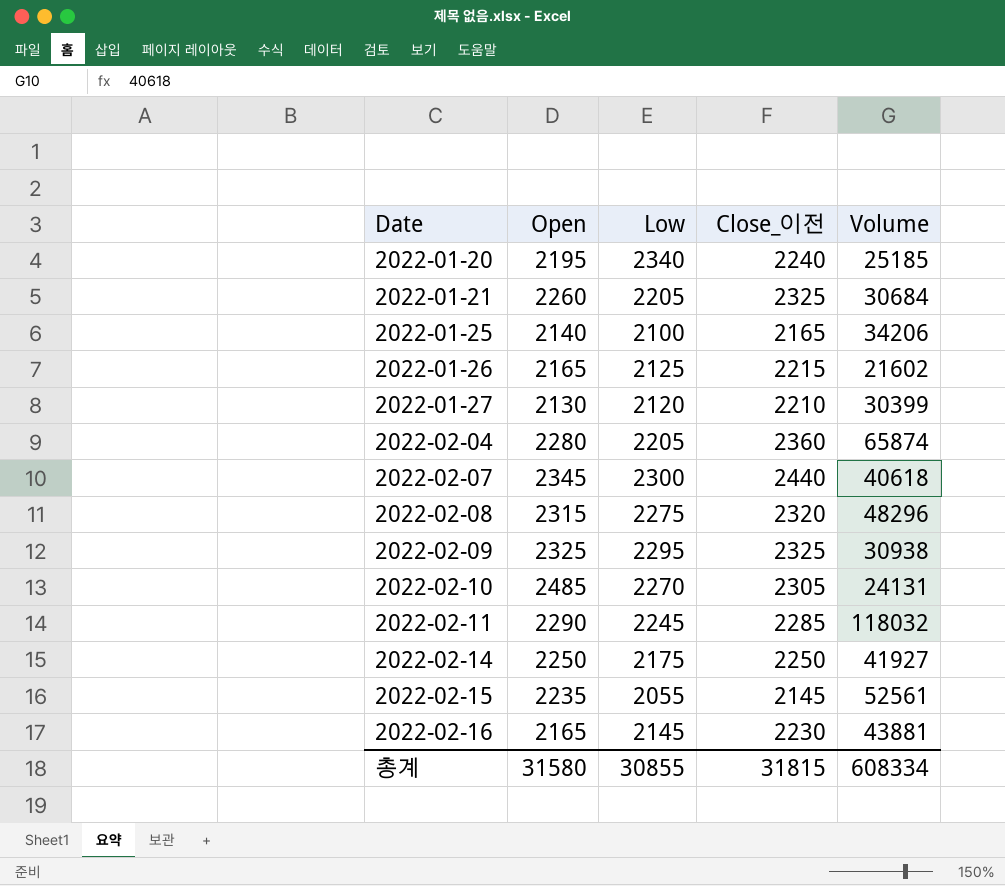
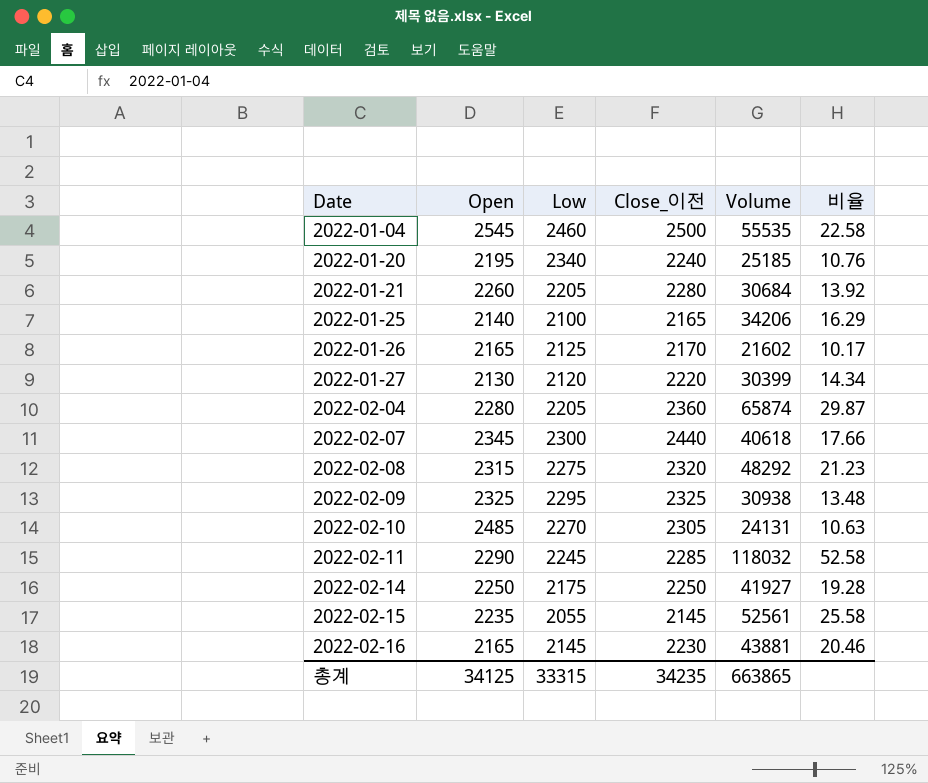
column 비율 | formula: none -> [Volume] / [Low]
row 2022-01-04: none -> 2545 | 2460 | 2500 | 55535 | 22.58
2022-01-21 | Close_이전: 2325 -> 2280
2022-01-26 | Close_이전: 2215 -> 2170
2022-01-27 | Close_이전: 2210 -> 2220
2022-02-08 | Volume: 48296 -> 48292
총계 | Open: 31580 -> 34125
총계 | Low: 30855 -> 33315
총계 | Close_이전: 31815 -> 34235
총계 | Volume: 608334 -> 663865

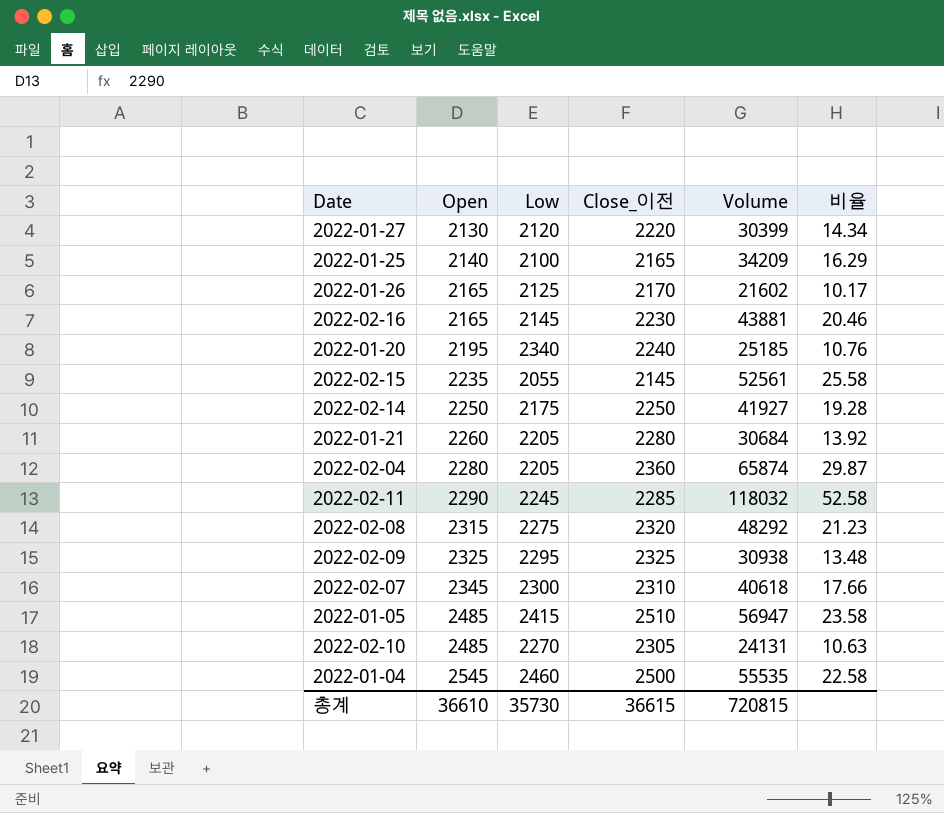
row order: Date ascending -> Open ascending
2022-01-25 | Volume: 34206 -> 34209
2022-02-07 | Close_이전: 2440 -> 2310
row 2022-01-05: none -> 2485 | 2415 | 2510 | 56947 | 23.58
총계 | Open: 34125 -> 36610
총계 | Low: 33315 -> 35730
총계 | Close_이전: 34235 -> 36615
총계 | Volume: 663865 -> 720815

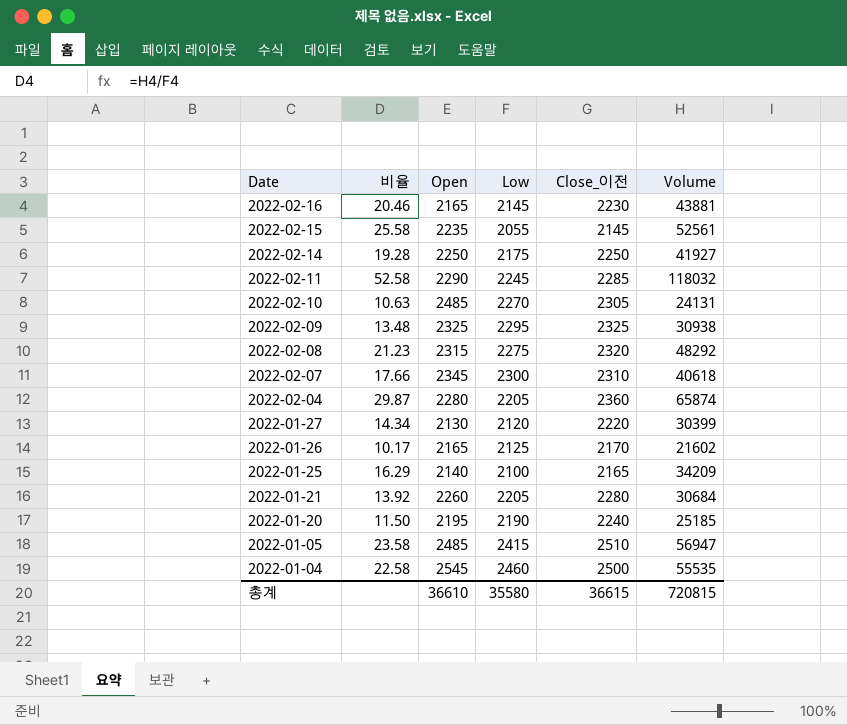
row order: Open ascending -> Date descending
column 비율 | position: 6 -> 2
2022-01-20 | 비율: 10.76 -> 11.50
2022-01-20 | Low: 2340 -> 2190
총계 | Low: 35730 -> 35580

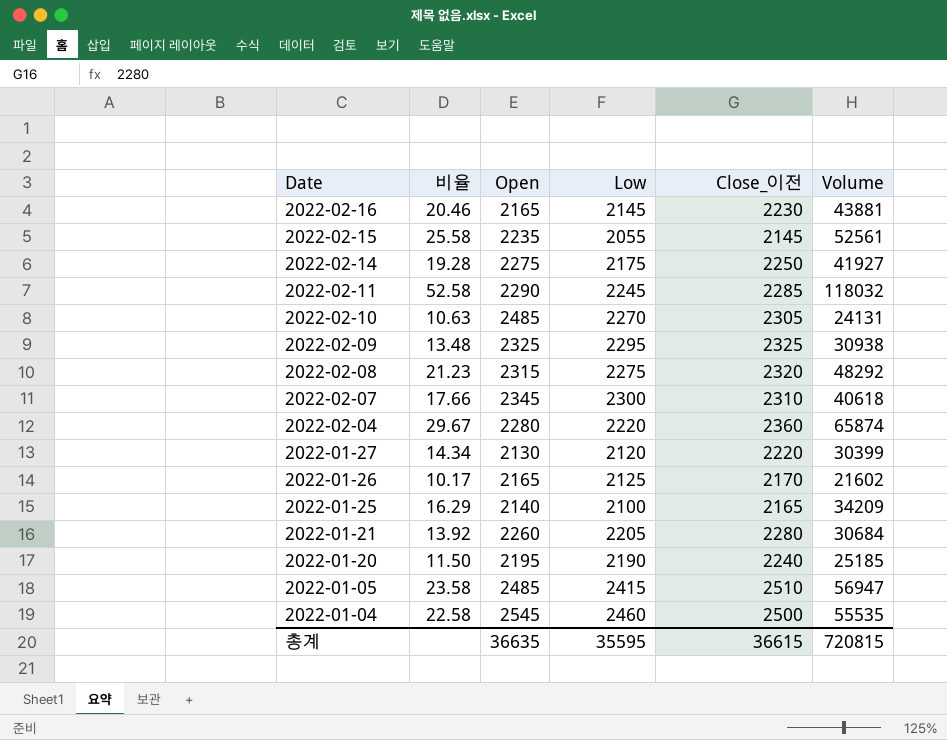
2022-02-14 | Open: 2250 -> 2275
2022-02-04 | 비율: 29.87 -> 29.67
2022-02-04 | Low: 2205 -> 2220
총계 | Open: 36610 -> 36635
총계 | Low: 35580 -> 35595

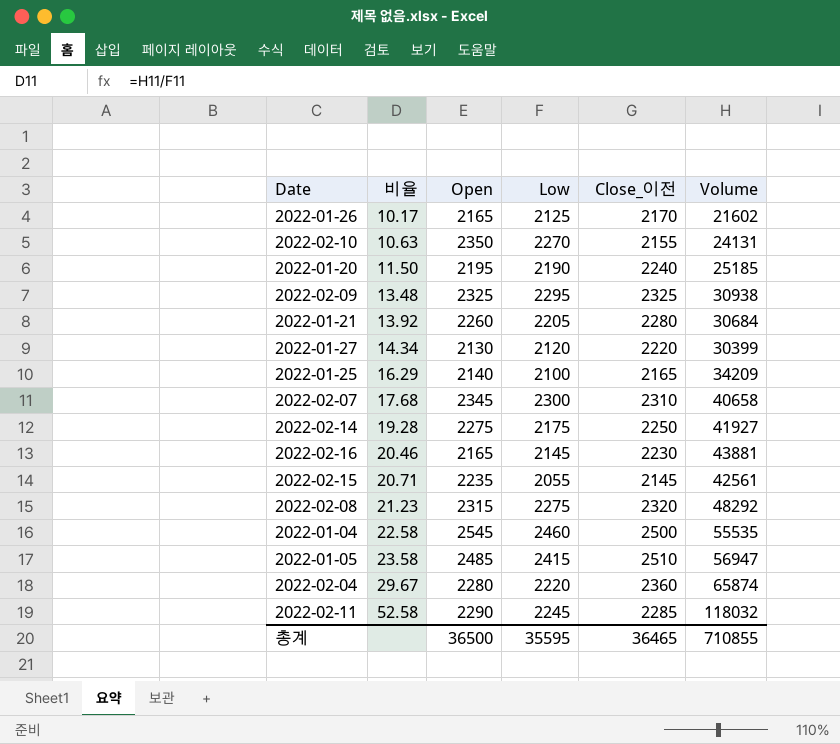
row order: Date descending -> 비율 ascending
2022-02-10 | Open: 2485 -> 2350
2022-02-10 | Close_이전: 2305 -> 2155
2022-02-07 | 비율: 17.66 -> 17.68
2022-02-07 | Volume: 40618 -> 40658
2022-02-15 | 비율: 25.58 -> 20.71
2022-02-15 | Volume: 52561 -> 42561
총계 | Open: 36635 -> 36500
총계 | Close_이전: 36615 -> 36465
총계 | Volume: 720815 -> 710855

